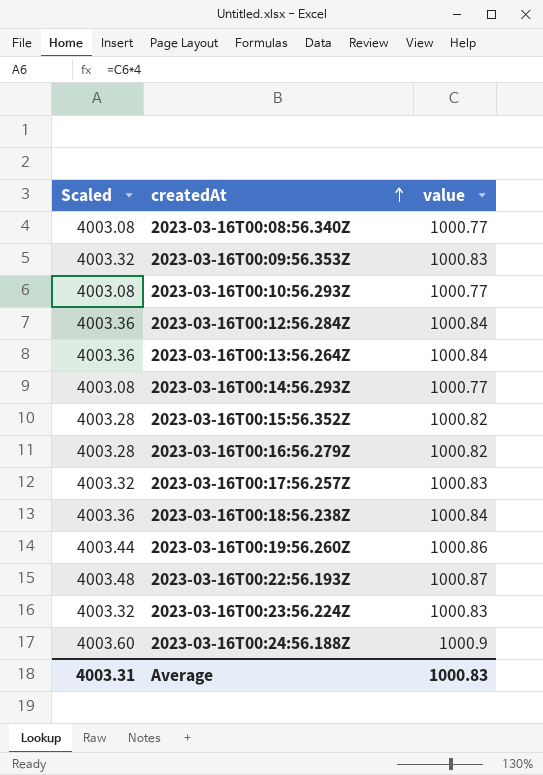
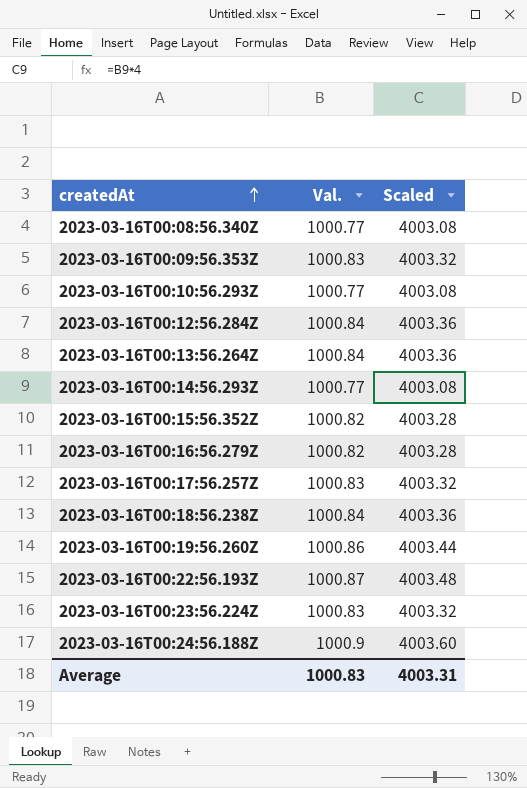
column name: value -> Val.
column Scaled | position: 1 -> 3

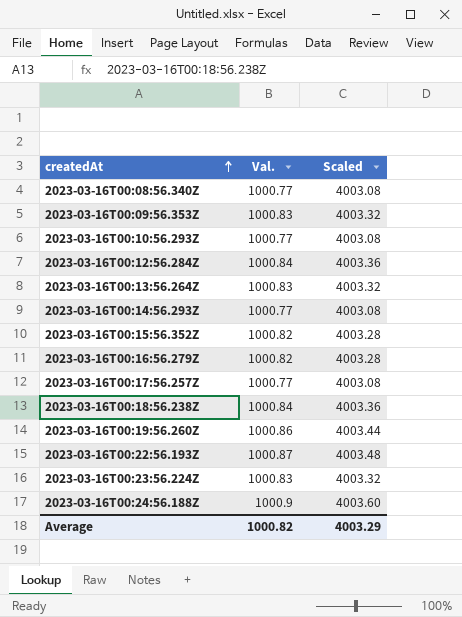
2023-03-16T00:13:56.264Z | Val.: 1000.84 -> 1000.83
2023-03-16T00:13:56.264Z | Scaled: 4003.36 -> 4003.32
2023-03-16T00:17:56.257Z | Val.: 1000.83 -> 1000.77
2023-03-16T00:17:56.257Z | Scaled: 4003.32 -> 4003.08
Average | Val.: 1000.83 -> 1000.82
Average | Scaled: 4003.31 -> 4003.29

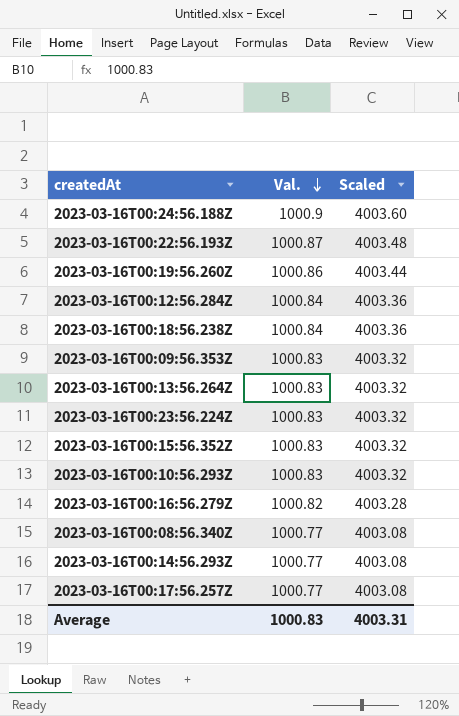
row order: createdAt ascending -> Val. descending
2023-03-16T00:15:56.352Z | Val.: 1000.82 -> 1000.83
2023-03-16T00:15:56.352Z | Scaled: 4003.28 -> 4003.32
2023-03-16T00:10:56.293Z | Val.: 1000.77 -> 1000.83
2023-03-16T00:10:56.293Z | Scaled: 4003.08 -> 4003.32
Average | Val.: 1000.82 -> 1000.83
Average | Scaled: 4003.29 -> 4003.31

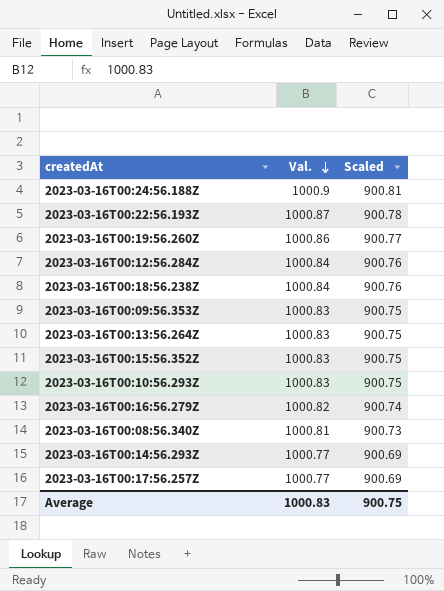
column Scaled | formula: [Val.] * 4 -> [Val.] * 0.9
row 2023-03-16T00:23:56.224Z: 1000.83 | 4003.32 -> none
2023-03-16T00:08:56.340Z | Val.: 1000.77 -> 1000.81
Average | Scaled: 4003.31 -> 900.75

